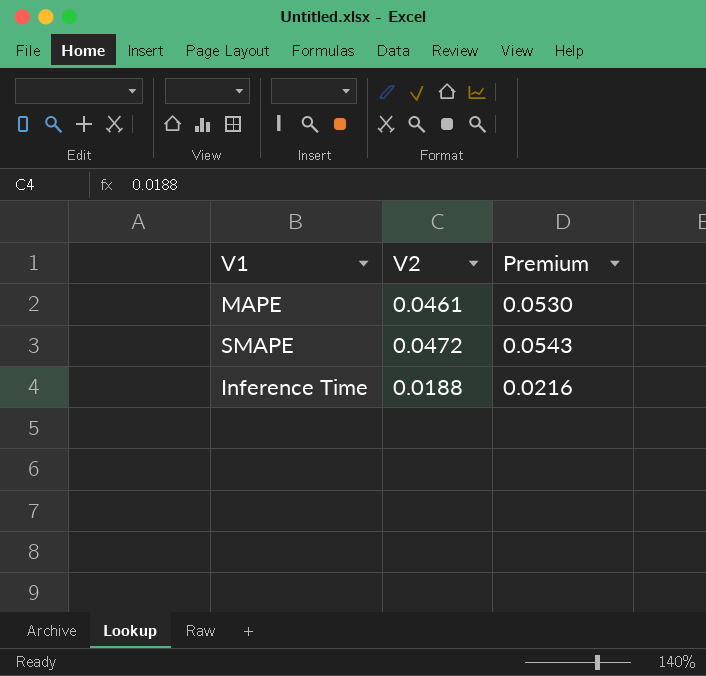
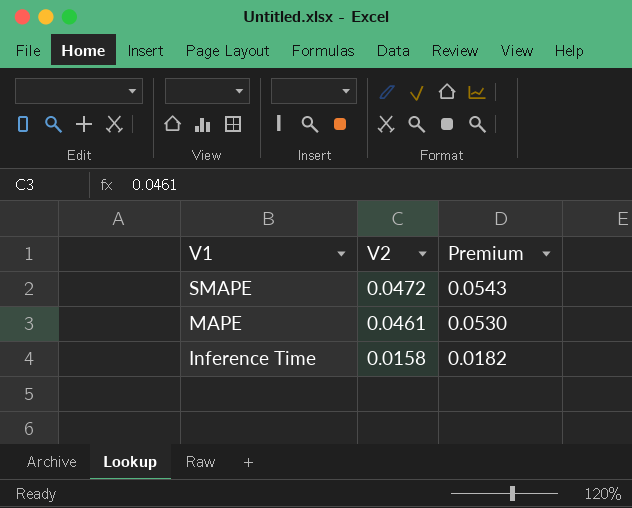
row order: none -> V1 descending
Inference Time | V2: 0.0188 -> 0.0158
Inference Time | Premium: 0.0216 -> 0.0182

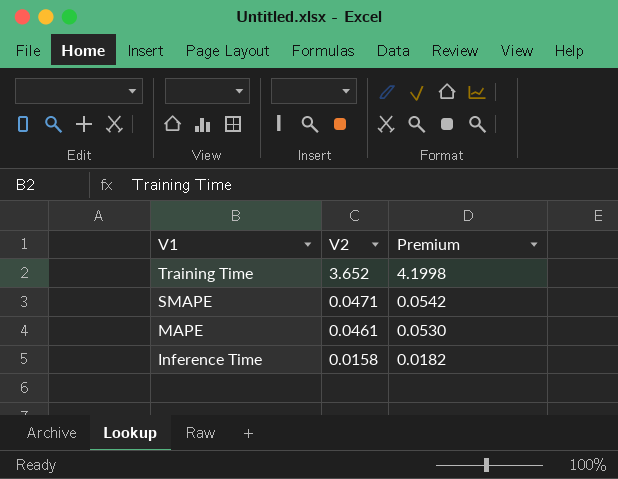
row Training Time: none -> 3.652 | 4.1998
SMAPE | V2: 0.0472 -> 0.0471
SMAPE | Premium: 0.0543 -> 0.0542

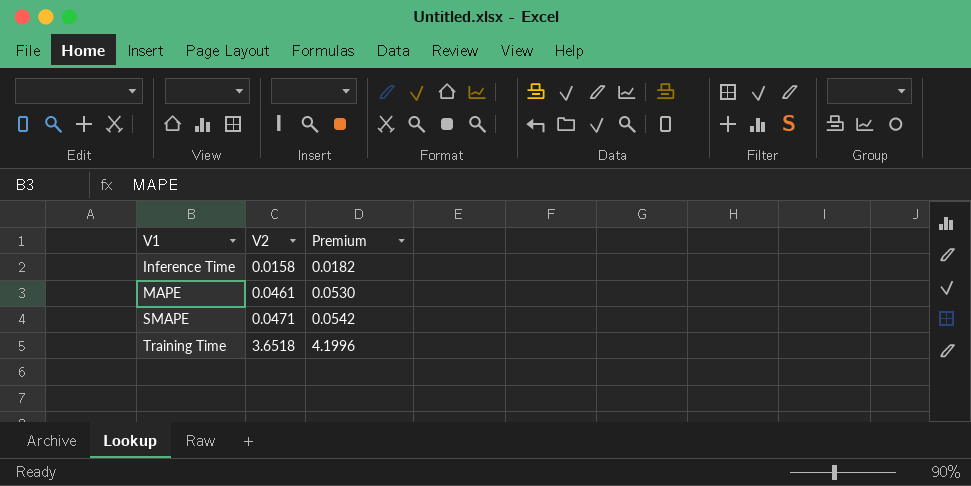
row order: V1 descending -> V1 ascending
Training Time | V2: 3.652 -> 3.6518
Training Time | Premium: 4.1998 -> 4.1996

